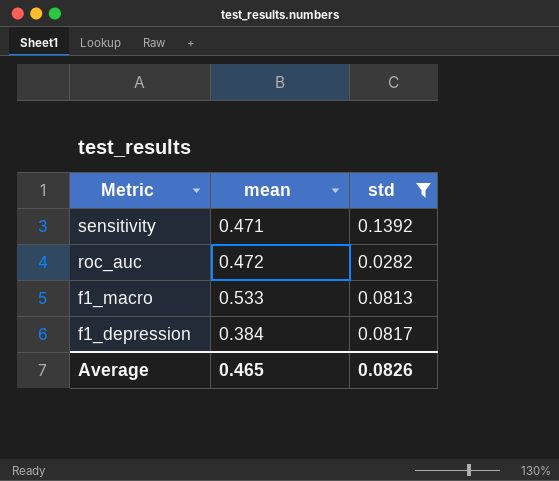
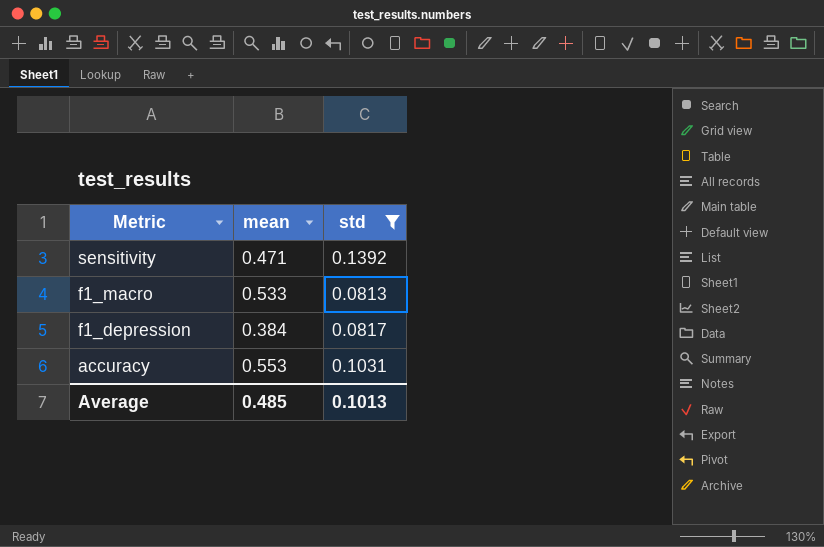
row roc_auc: 0.472 | 0.0282 -> none
row accuracy: none -> 0.553 | 0.1031
Average | mean: 0.465 -> 0.485
Average | std: 0.0826 -> 0.1013

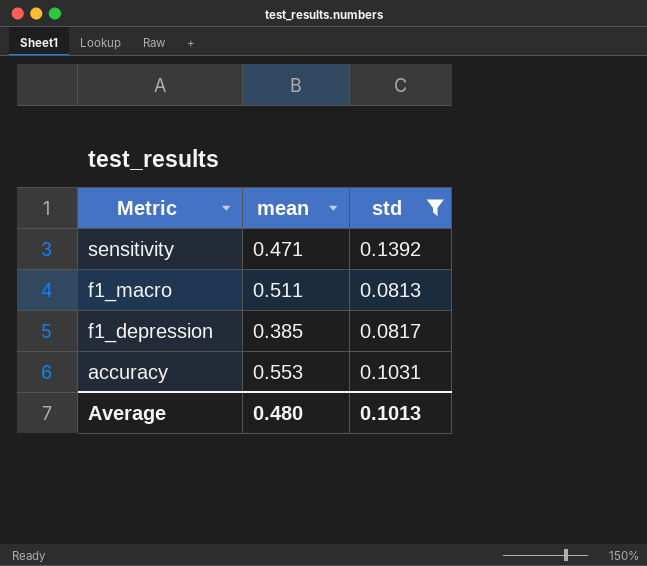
f1_macro | mean: 0.533 -> 0.511
f1_depression | mean: 0.384 -> 0.385
Average | mean: 0.485 -> 0.480

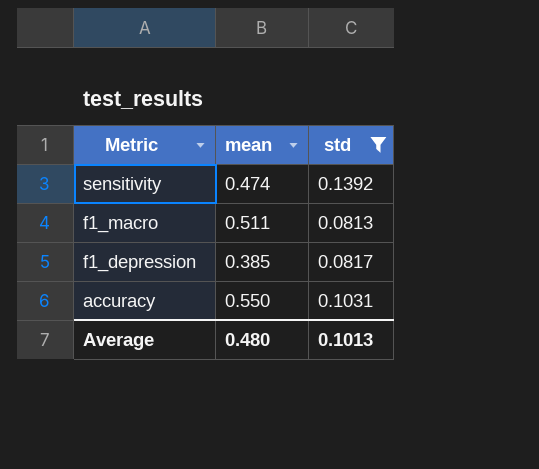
sensitivity | mean: 0.471 -> 0.474
accuracy | mean: 0.553 -> 0.550

